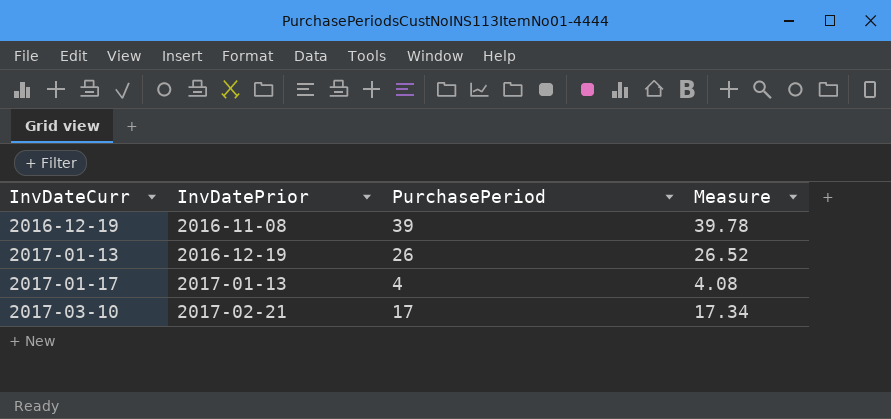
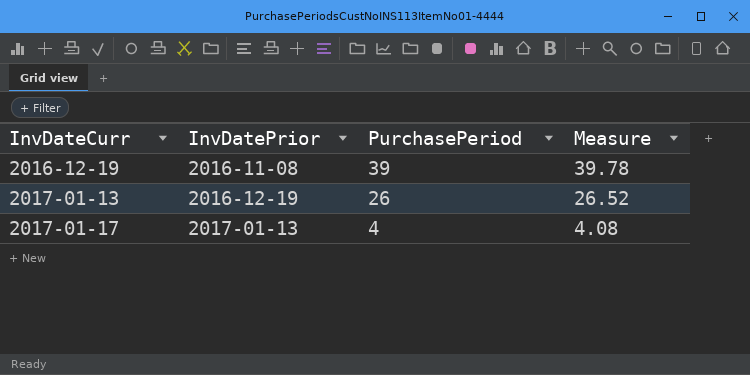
row 2017-03-10: 2017-02-21 | 17 | 17.34 -> none

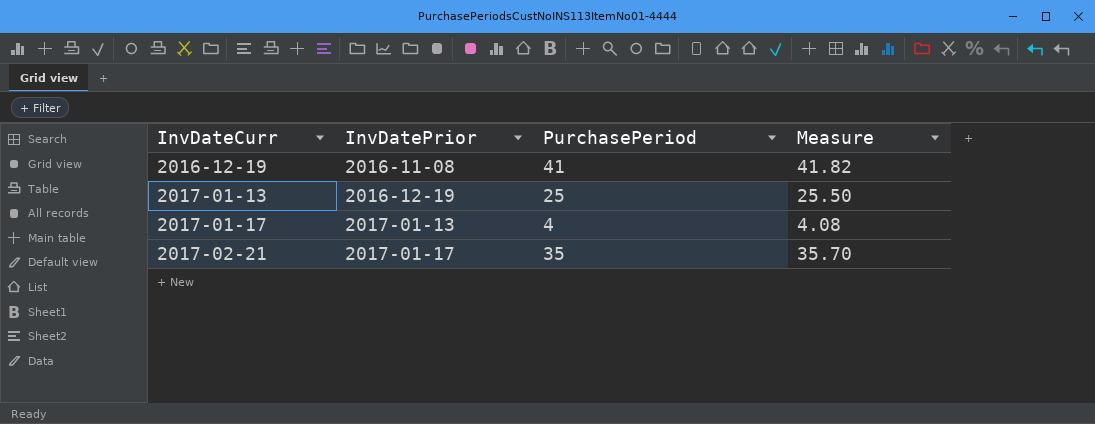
2016-12-19 | PurchasePeriod: 39 -> 41
2016-12-19 | Measure: 39.78 -> 41.82
2017-01-13 | PurchasePeriod: 26 -> 25
2017-01-13 | Measure: 26.52 -> 25.50
row 2017-02-21: none -> 2017-01-17 | 35 | 35.70

